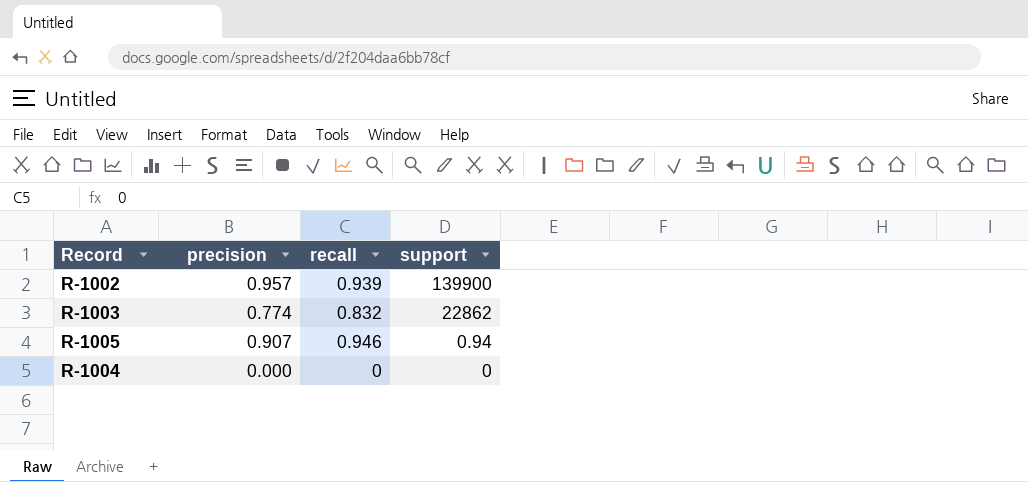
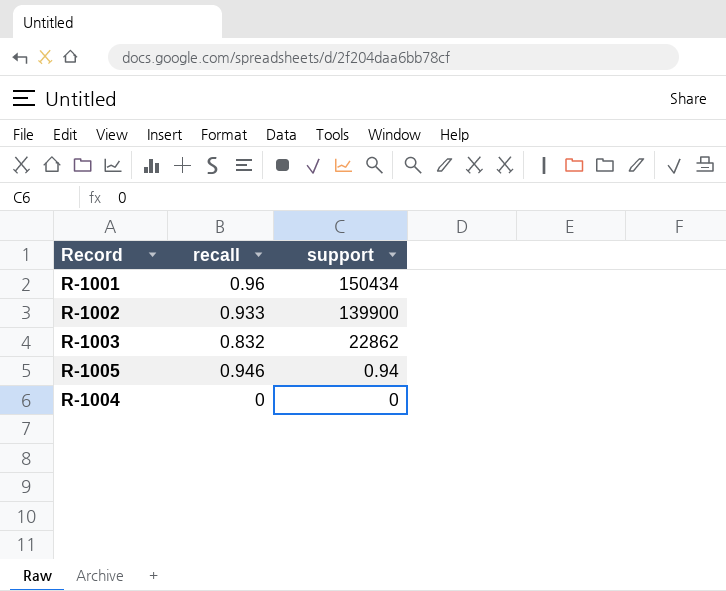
column precision | position: 2 -> none
row R-1001: none -> 0.96 | 150434
R-1002 | recall: 0.939 -> 0.933

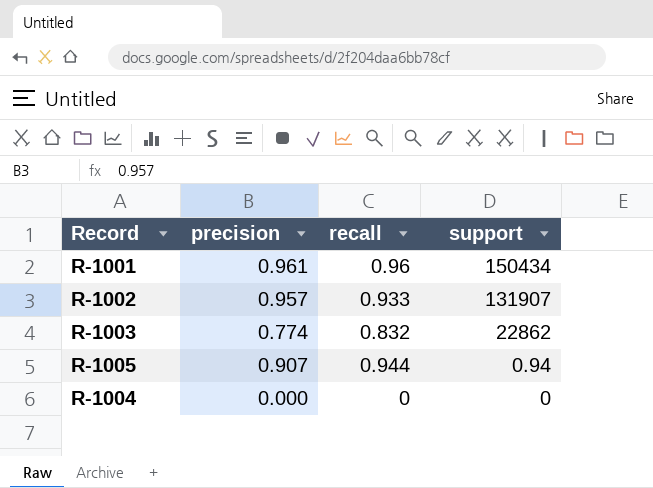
column precision | position: none -> 2
R-1002 | support: 139900 -> 131907
R-1005 | recall: 0.946 -> 0.944

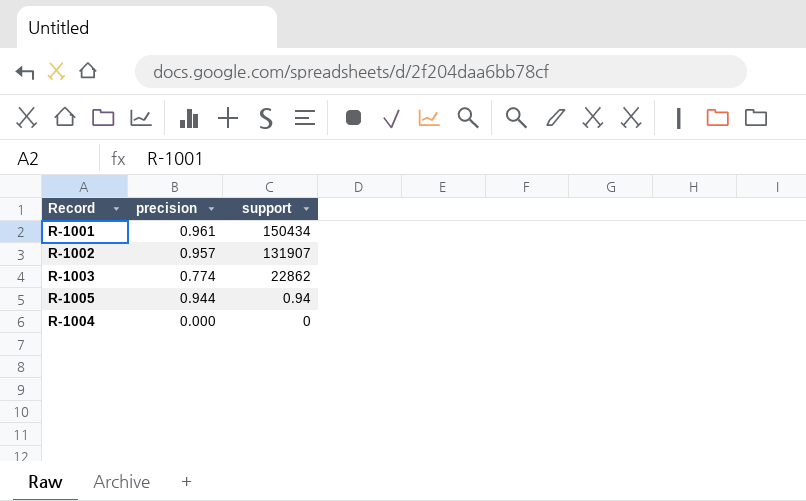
column recall | position: 3 -> none
R-1005 | precision: 0.907 -> 0.944

